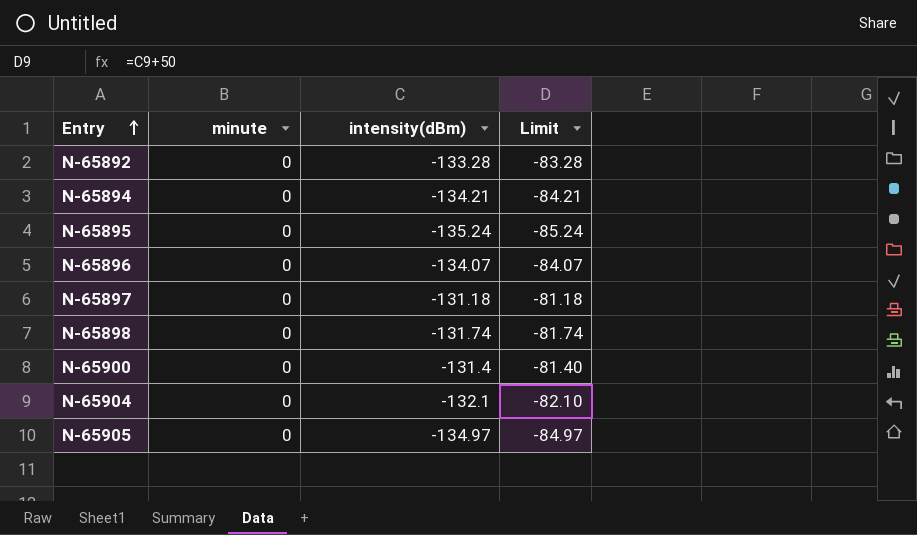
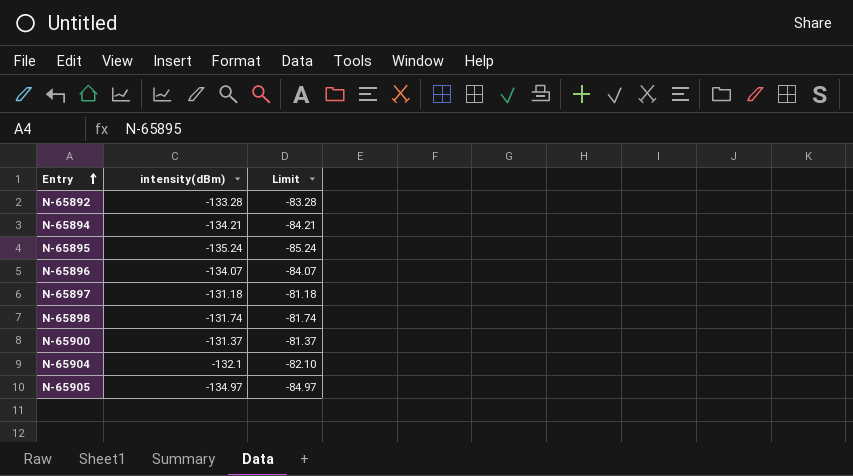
column minute | position: 2 -> none
N-65900 | intensity(dBm): -131.4 -> -131.37
N-65900 | Limit: -81.40 -> -81.37

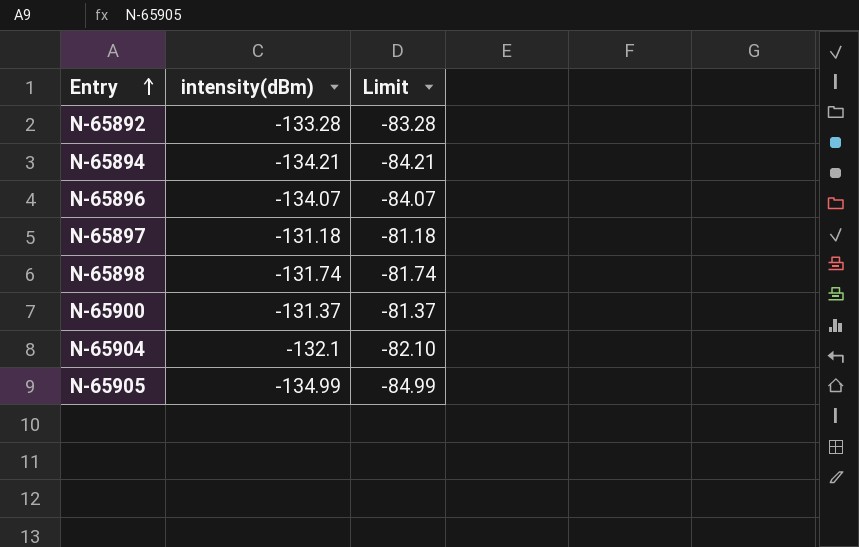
row N-65895: -135.24 | -85.24 -> none
N-65905 | intensity(dBm): -134.97 -> -134.99
N-65905 | Limit: -84.97 -> -84.99

